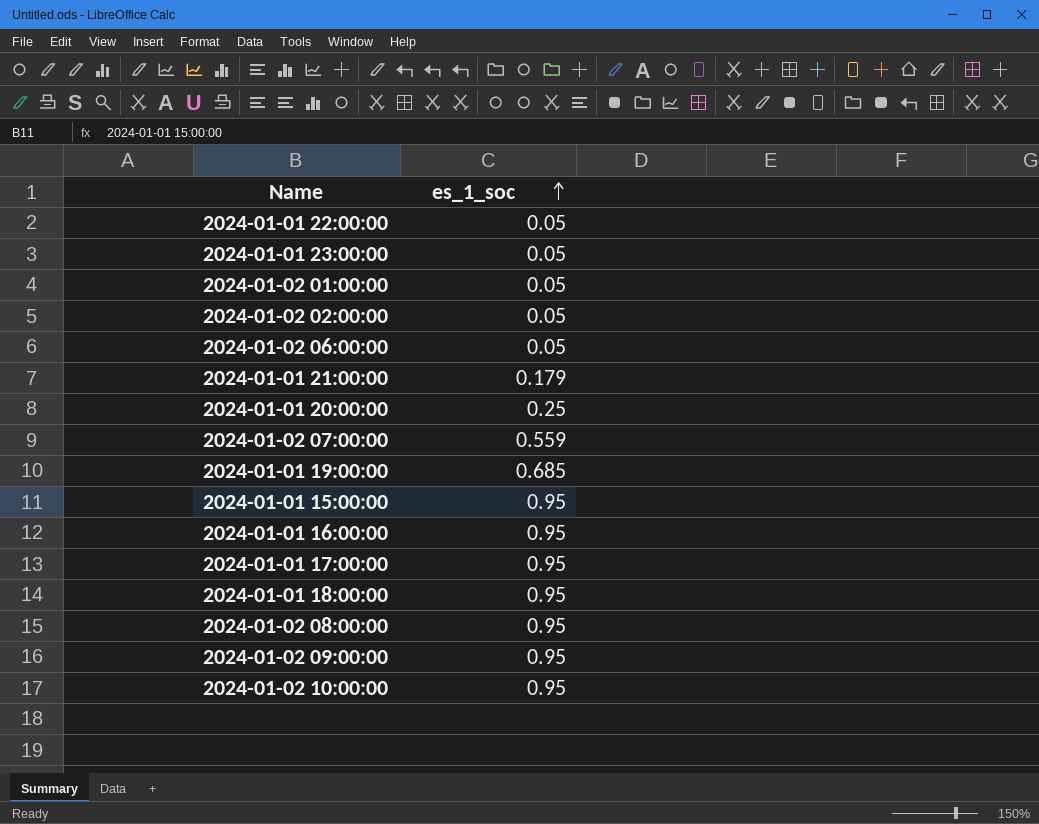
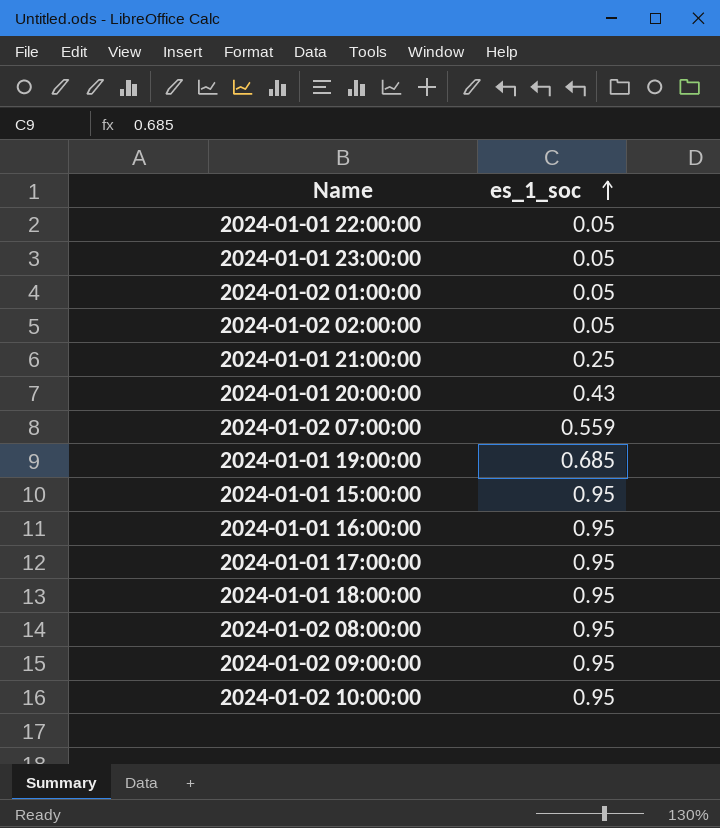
row 2024-01-02 06:00:00: 0.05 -> none
2024-01-01 21:00:00 | es_1_soc: 0.179 -> 0.25
2024-01-01 20:00:00 | es_1_soc: 0.25 -> 0.43

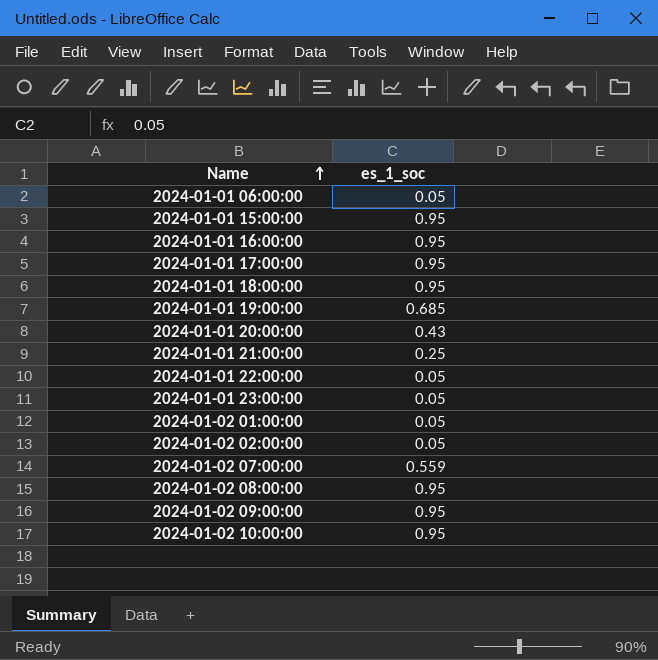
row order: es_1_soc ascending -> Name ascending
row 2024-01-01 06:00:00: none -> 0.05

